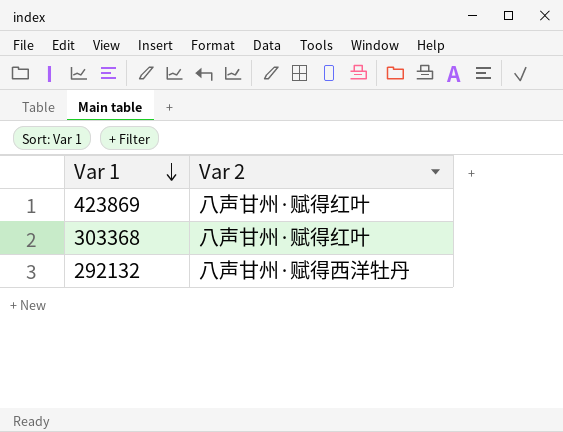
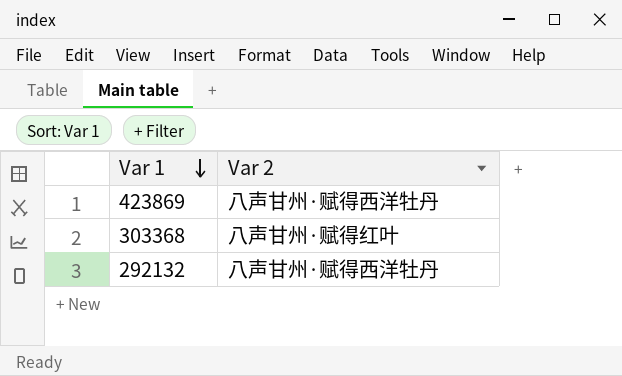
423869 | Var 2: 八声甘州·赋得红叶 -> 八声甘州·赋得西洋牡丹

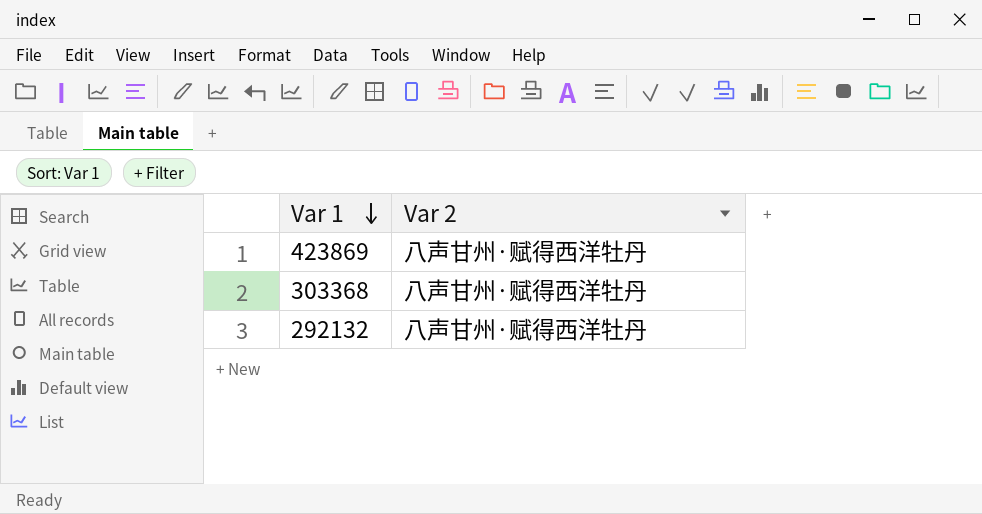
303368 | Var 2: 八声甘州·赋得红叶 -> 八声甘州·赋得西洋牡丹

